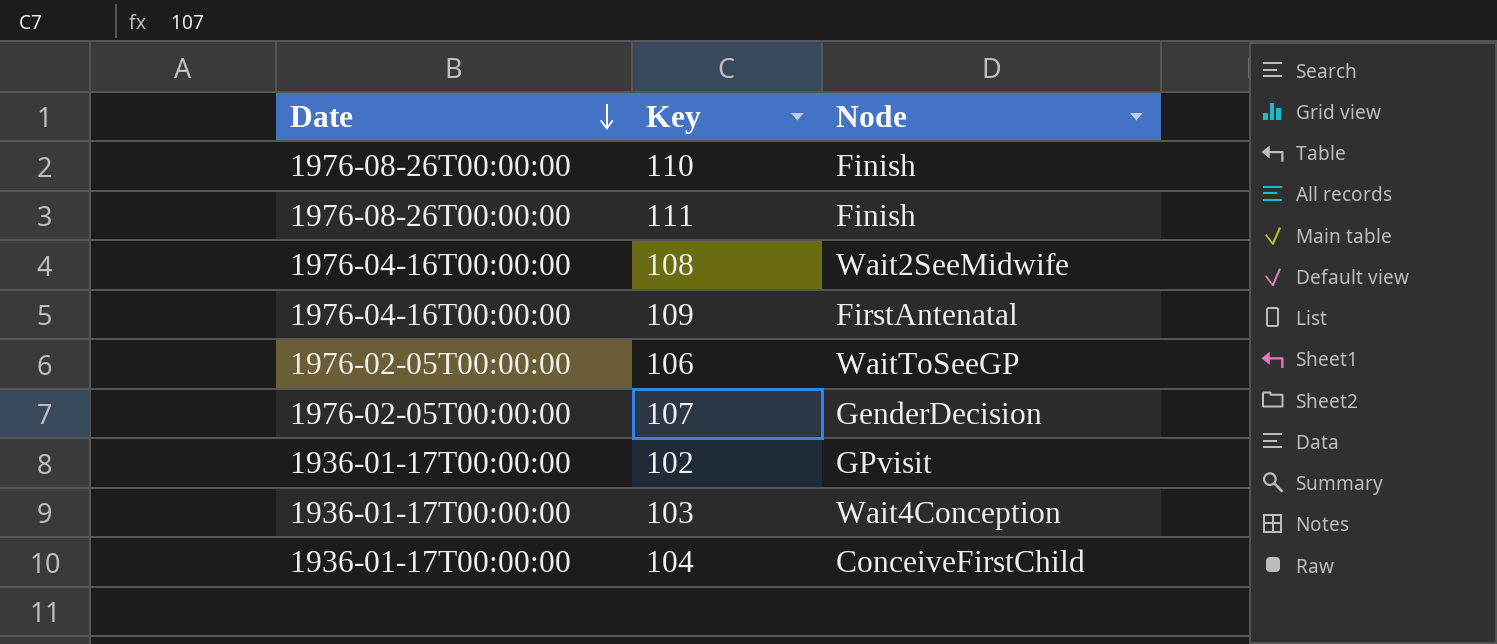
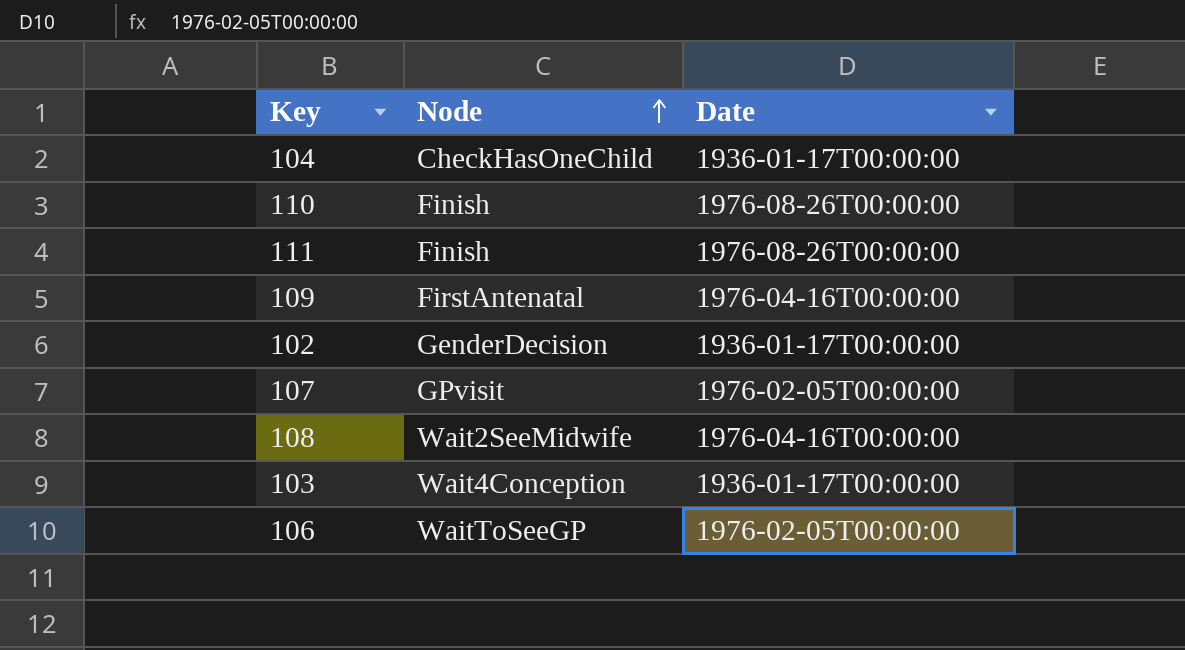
row order: Date descending -> Node ascending
column Date | position: 1 -> 3
104 | Node: ConceiveFirstChild -> CheckHasOneChild
102 | Node: GPvisit -> GenderDecision
107 | Node: GenderDecision -> GPvisit

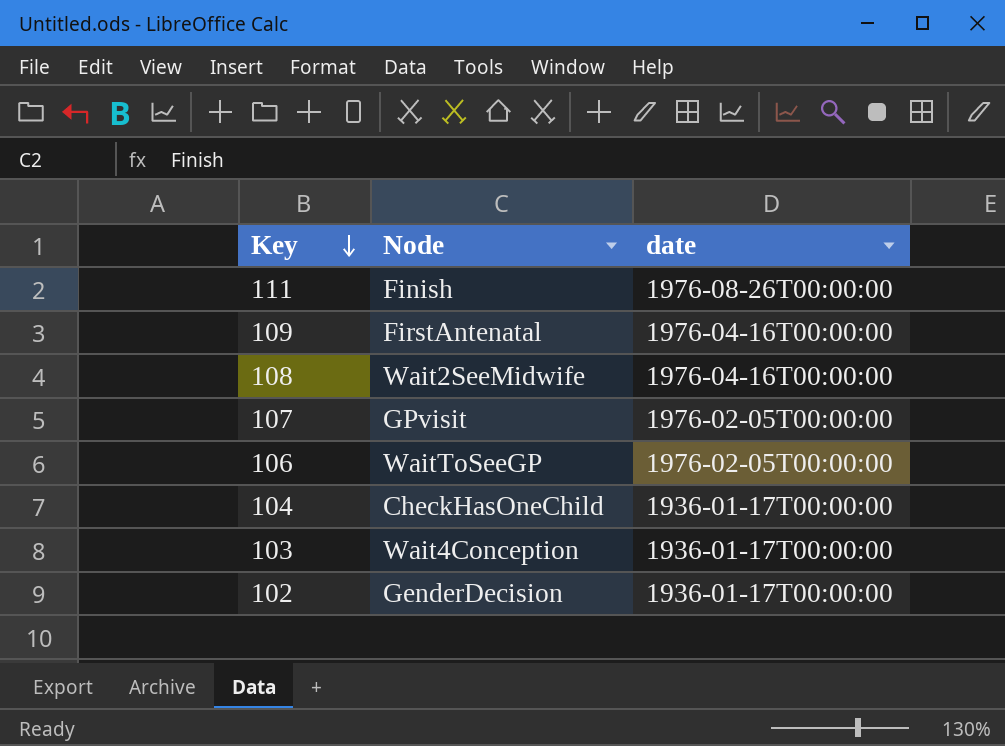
row order: Node ascending -> Key descending
column name: Date -> date
row 110: Finish | 1976-08-26T00:00:00 -> none

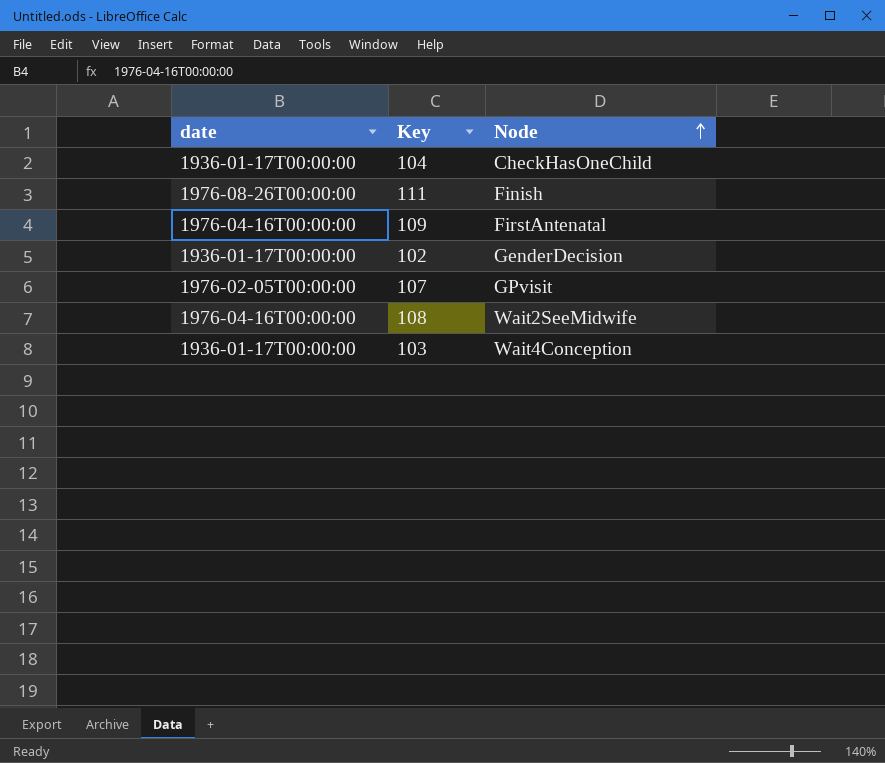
row order: Key descending -> Node ascending
column date | position: 3 -> 1
row 106: WaitToSeeGP | 1976-02-05T00:00:00 -> none

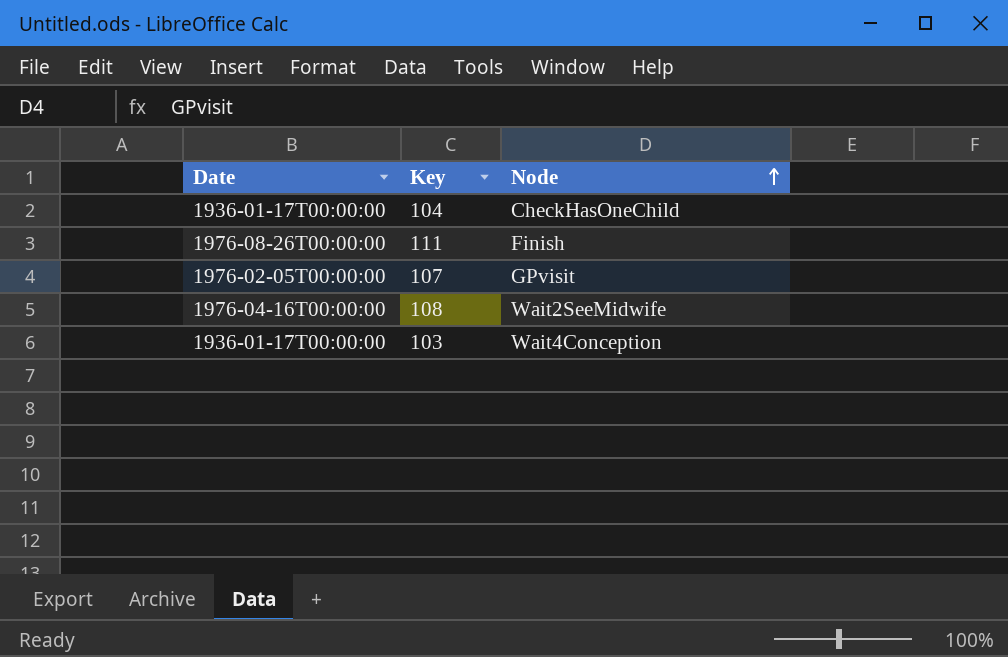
column name: date -> Date
row 109: 1976-04-16T00:00:00 | FirstAntenatal -> none
row 102: 1936-01-17T00:00:00 | GenderDecision -> none

